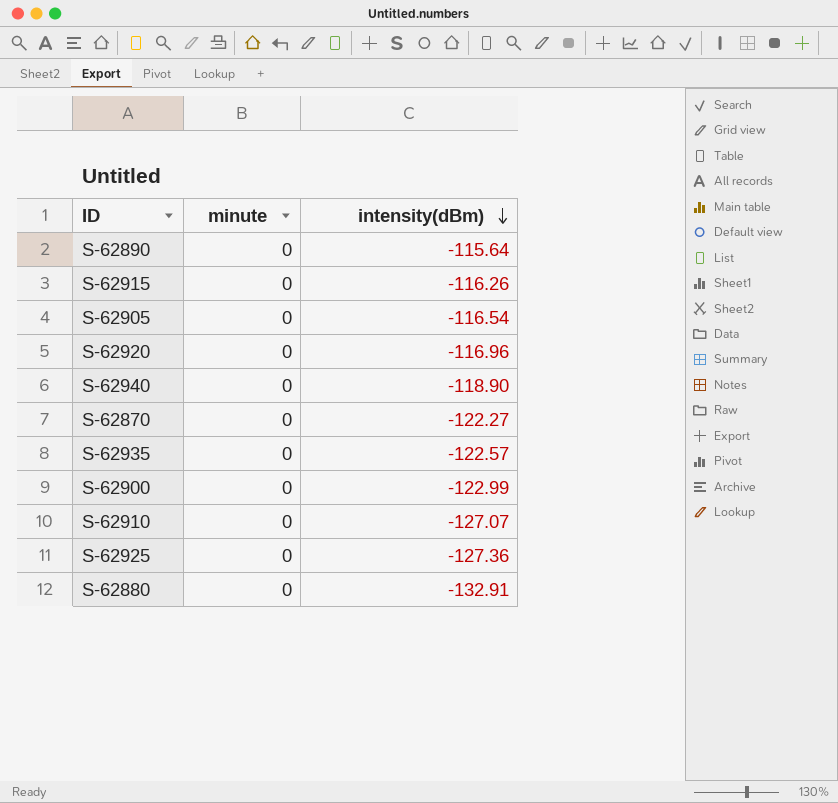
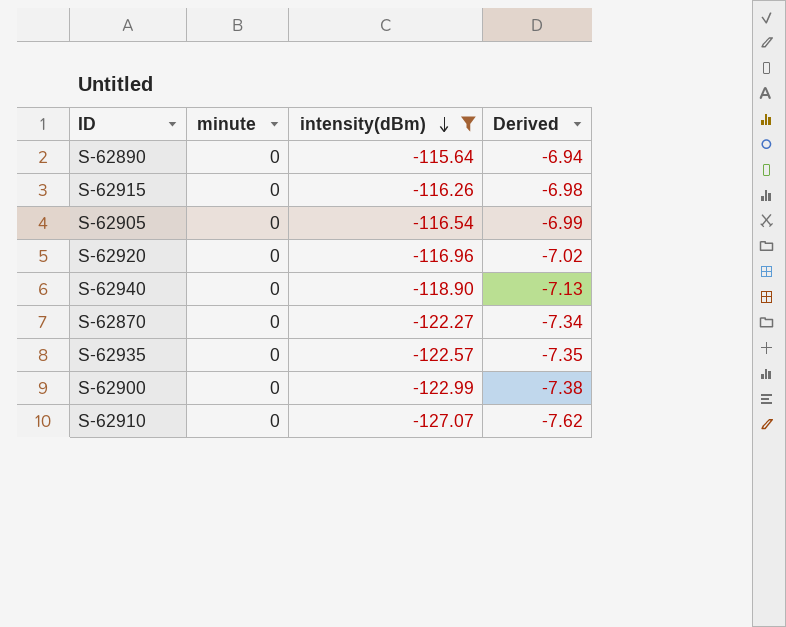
filter: none -> intensity(dBm) >= -127.07
column Derived | formula: none -> [intensity(dBm)] * 0.06

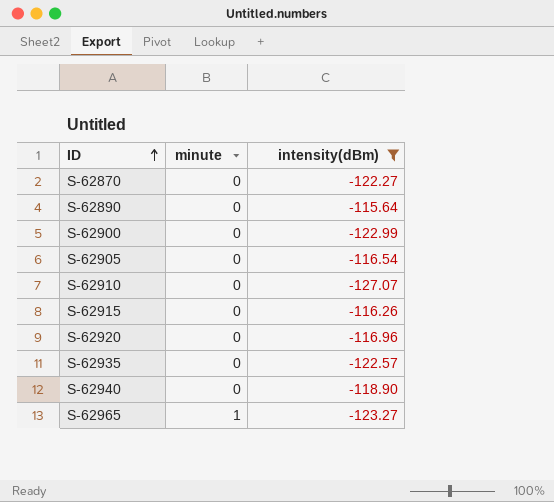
row order: intensity(dBm) descending -> ID ascending
column Derived | formula: [intensity(dBm)] * 0.06 -> none
row S-62965: none -> 1 | -123.27

